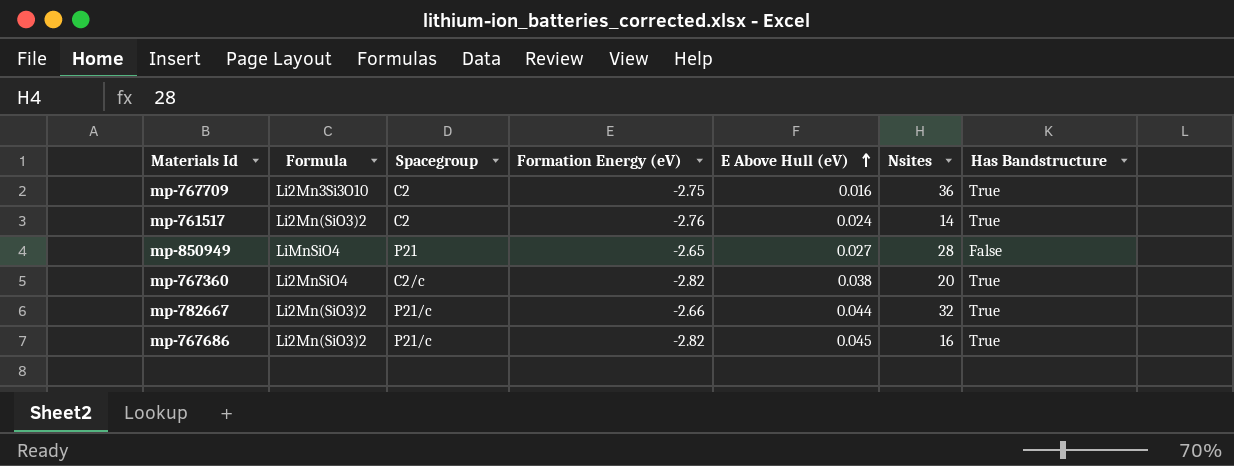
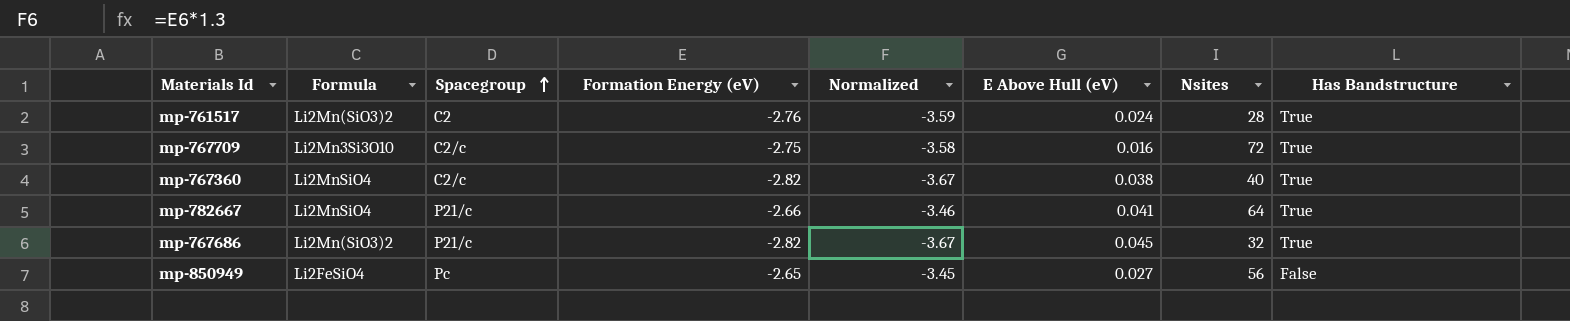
row order: E Above Hull (eV) ascending -> Spacegroup ascending
column Normalized | formula: none -> [Formation Energy (eV)] * 1.3
mp-761517 | Nsites: 14 -> 28
mp-767709 | Spacegroup: C2 -> C2/c
mp-767709 | Nsites: 36 -> 72
mp-767360 | Nsites: 20 -> 40
mp-782667 | Formula: Li2Mn(SiO3)2 -> Li2MnSiO4
mp-782667 | E Above Hull (eV): 0.044 -> 0.041
mp-782667 | Nsites: 32 -> 64
mp-767686 | Nsites: 16 -> 32
mp-850949 | Formula: LiMnSiO4 -> Li2FeSiO4
mp-850949 | Spacegroup: P21 -> Pc
mp-850949 | Nsites: 28 -> 56

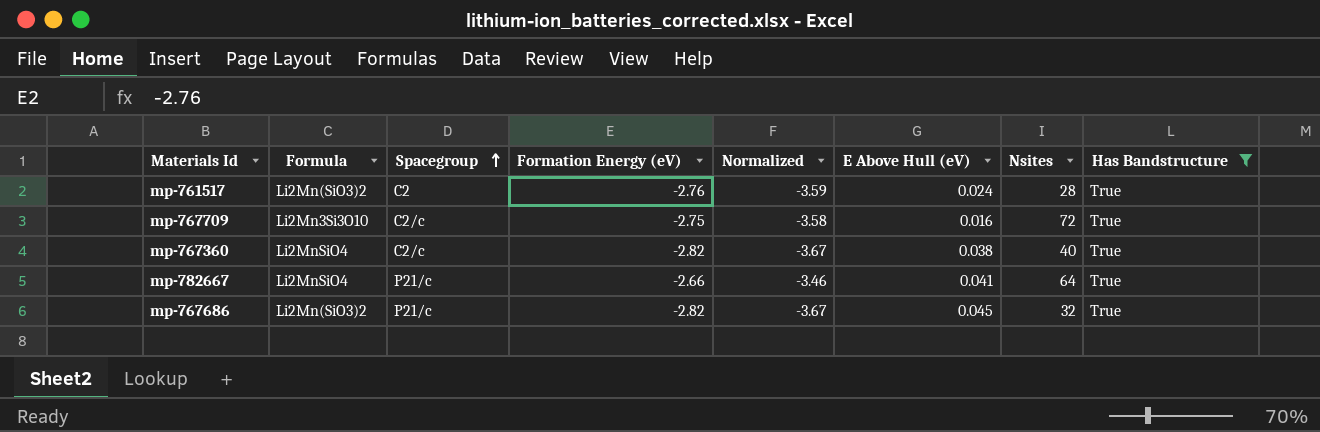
filter: none -> Has Bandstructure = True

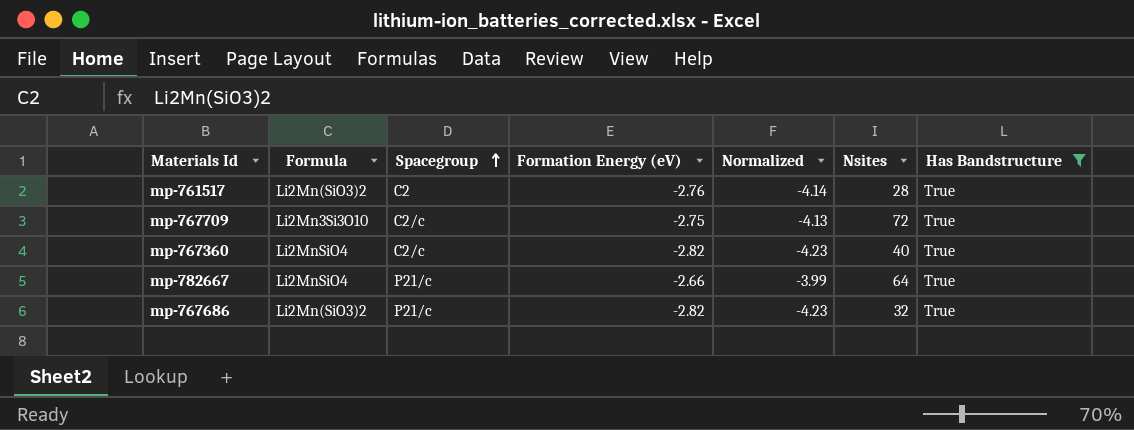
column E Above Hull (eV) | position: 6 -> none
column Normalized | formula: [Formation Energy (eV)] * 1.3 -> [Formation Energy (eV)] * 1.5

